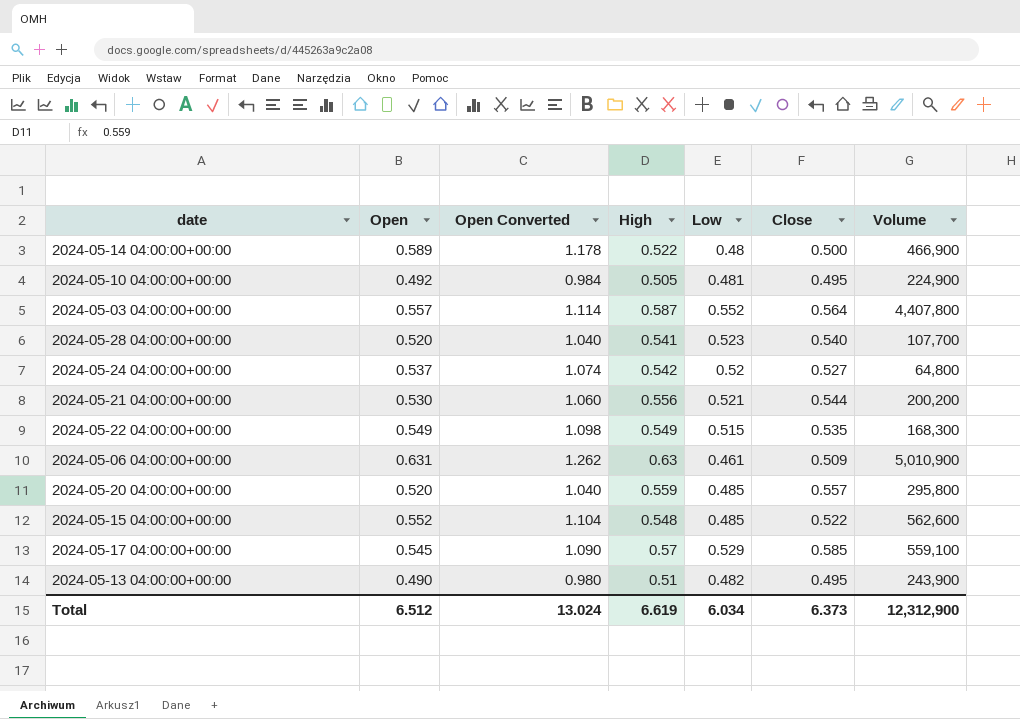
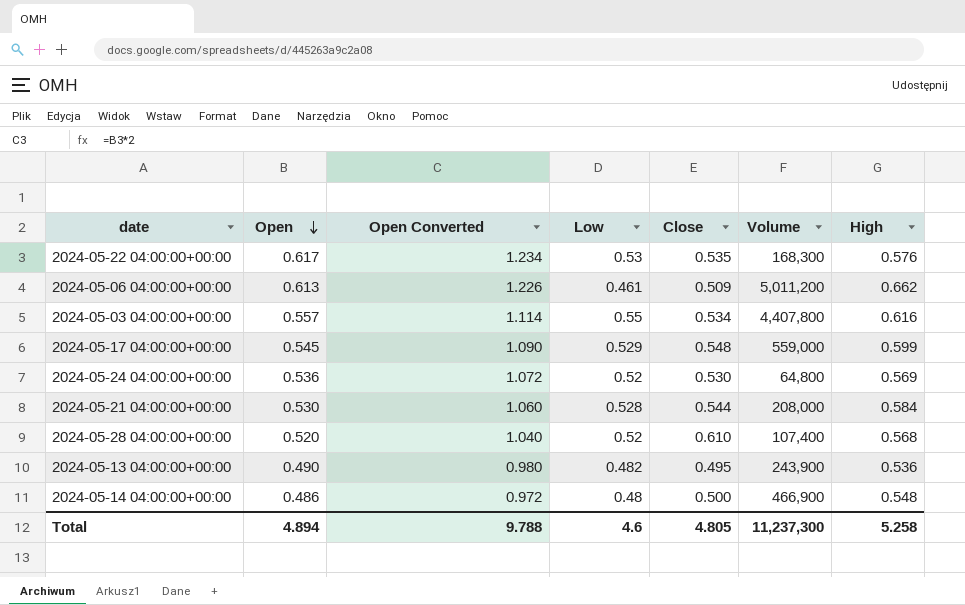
row order: none -> Open descending
column High | position: 4 -> 7
row 2024-05-10 04:00:00+00:00: 0.492 | 0.984 | 0.505 | 0.481 | 0.495 | 224,900 -> none
row 2024-05-20 04:00:00+00:00: 0.520 | 1.040 | 0.559 | 0.485 | 0.557 | 295,800 -> none
row 2024-05-15 04:00:00+00:00: 0.552 | 1.104 | 0.548 | 0.485 | 0.522 | 562,600 -> none
2024-05-22 04:00:00+00:00 | Open: 0.549 -> 0.617
2024-05-22 04:00:00+00:00 | Open Converted: 1.098 -> 1.234
2024-05-22 04:00:00+00:00 | Low: 0.515 -> 0.53
2024-05-22 04:00:00+00:00 | High: 0.549 -> 0.576
2024-05-06 04:00:00+00:00 | Open: 0.631 -> 0.613
2024-05-06 04:00:00+00:00 | Open Converted: 1.262 -> 1.226
2024-05-06 04:00:00+00:00 | Volume: 5,010,900 -> 5,011,200
2024-05-06 04:00:00+00:00 | High: 0.63 -> 0.662
2024-05-03 04:00:00+00:00 | Low: 0.552 -> 0.55
2024-05-03 04:00:00+00:00 | Close: 0.564 -> 0.534
2024-05-03 04:00:00+00:00 | High: 0.587 -> 0.616
2024-05-17 04:00:00+00:00 | Close: 0.585 -> 0.548
2024-05-17 04:00:00+00:00 | Volume: 559,100 -> 559,000
2024-05-17 04:00:00+00:00 | High: 0.57 -> 0.599
2024-05-24 04:00:00+00:00 | Open: 0.537 -> 0.536
2024-05-24 04:00:00+00:00 | Open Converted: 1.074 -> 1.072
2024-05-24 04:00:00+00:00 | Close: 0.527 -> 0.530
2024-05-24 04:00:00+00:00 | High: 0.542 -> 0.569
2024-05-21 04:00:00+00:00 | Low: 0.521 -> 0.528
2024-05-21 04:00:00+00:00 | Volume: 200,200 -> 208,000
2024-05-21 04:00:00+00:00 | High: 0.556 -> 0.584
2024-05-28 04:00:00+00:00 | Low: 0.523 -> 0.52
2024-05-28 04:00:00+00:00 | Close: 0.540 -> 0.610
2024-05-28 04:00:00+00:00 | Volume: 107,700 -> 107,400
2024-05-28 04:00:00+00:00 | High: 0.541 -> 0.568
2024-05-13 04:00:00+00:00 | High: 0.51 -> 0.536
2024-05-14 04:00:00+00:00 | Open: 0.589 -> 0.486
2024-05-14 04:00:00+00:00 | Open Converted: 1.178 -> 0.972
2024-05-14 04:00:00+00:00 | High: 0.522 -> 0.548
Total | Open: 6.512 -> 4.894
Total | Open Converted: 13.024 -> 9.788
Total | Low: 6.034 -> 4.6
Total | Close: 6.373 -> 4.805
Total | Volume: 12,312,900 -> 11,237,300
Total | High: 6.619 -> 5.258

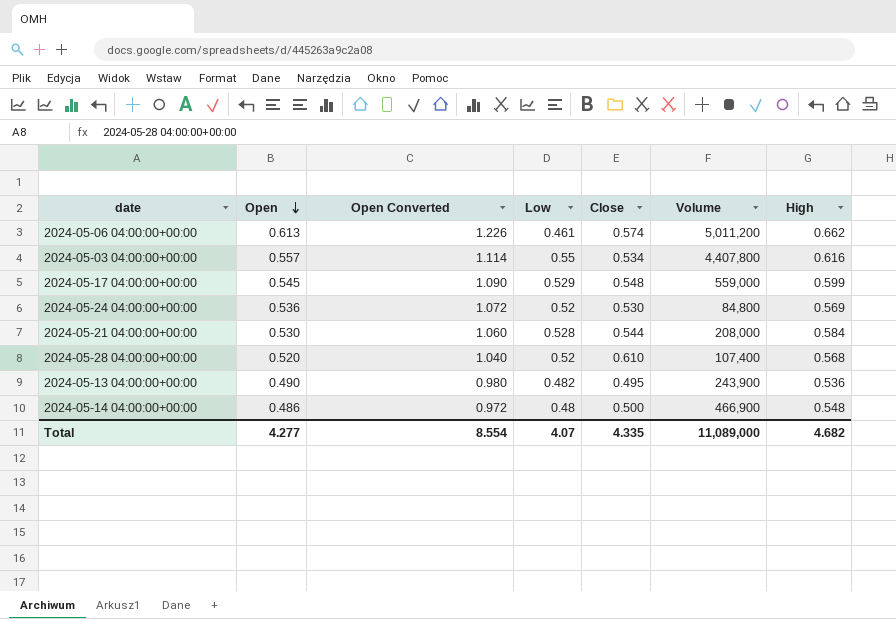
row 2024-05-22 04:00:00+00:00: 0.617 | 1.234 | 0.53 | 0.535 | 168,300 | 0.576 -> none
2024-05-06 04:00:00+00:00 | Close: 0.509 -> 0.574
2024-05-24 04:00:00+00:00 | Volume: 64,800 -> 84,800
Total | Open: 4.894 -> 4.277
Total | Open Converted: 9.788 -> 8.554
Total | Low: 4.6 -> 4.07
Total | Close: 4.805 -> 4.335
Total | Volume: 11,237,300 -> 11,089,000
Total | High: 5.258 -> 4.682

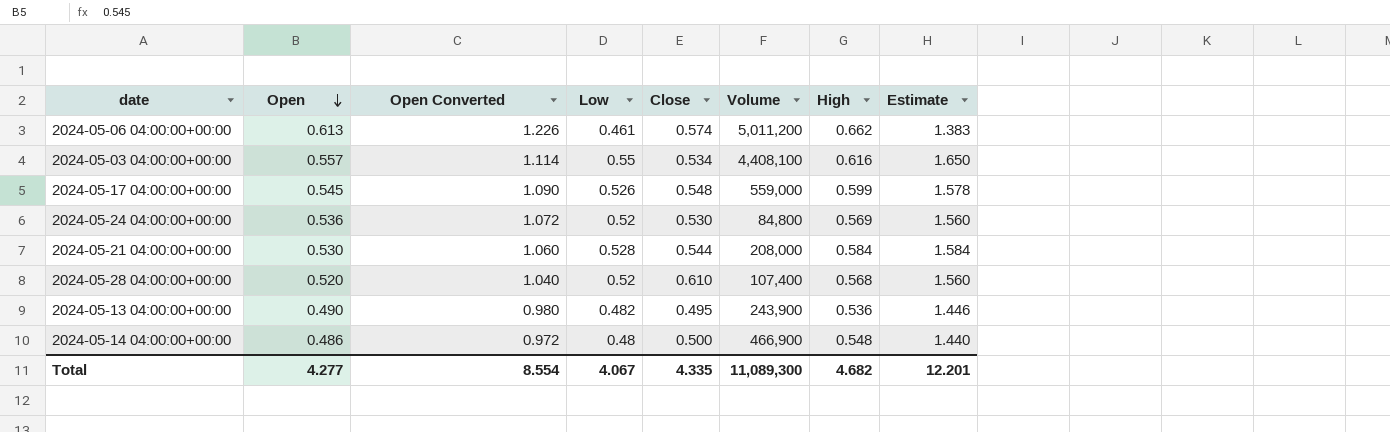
column Estimate | formula: none -> [Low] * 3
2024-05-03 04:00:00+00:00 | Volume: 4,407,800 -> 4,408,100
2024-05-17 04:00:00+00:00 | Low: 0.529 -> 0.526
Total | Low: 4.07 -> 4.067
Total | Volume: 11,089,000 -> 11,089,300

